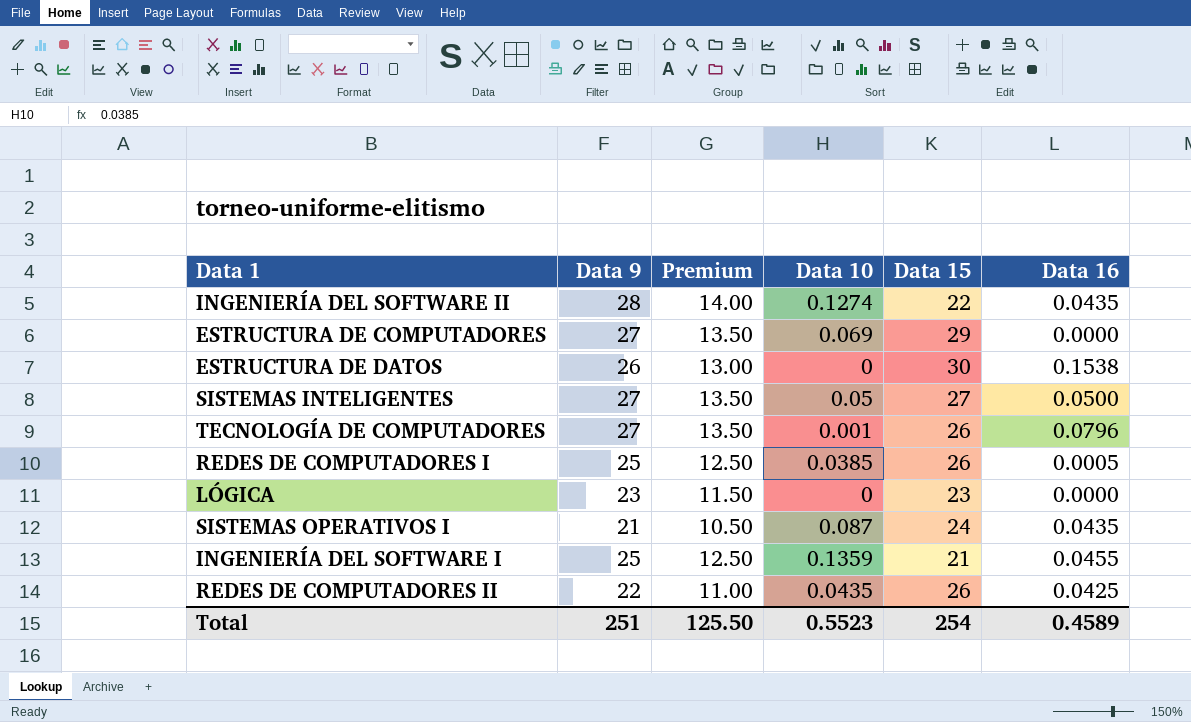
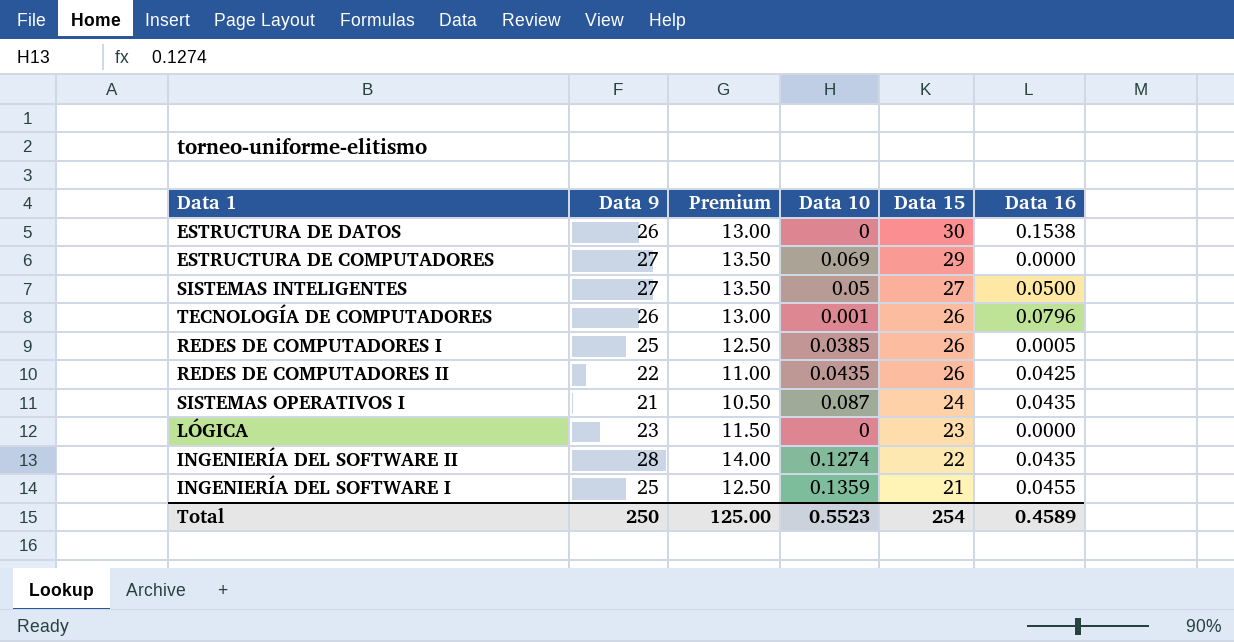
row order: none -> Data 15 descending
TECNOLOGÍA DE COMPUTADORES | Data 9: 27 -> 26
TECNOLOGÍA DE COMPUTADORES | Premium: 13.50 -> 13.00
Total | Data 9: 251 -> 250
Total | Premium: 125.50 -> 125.00

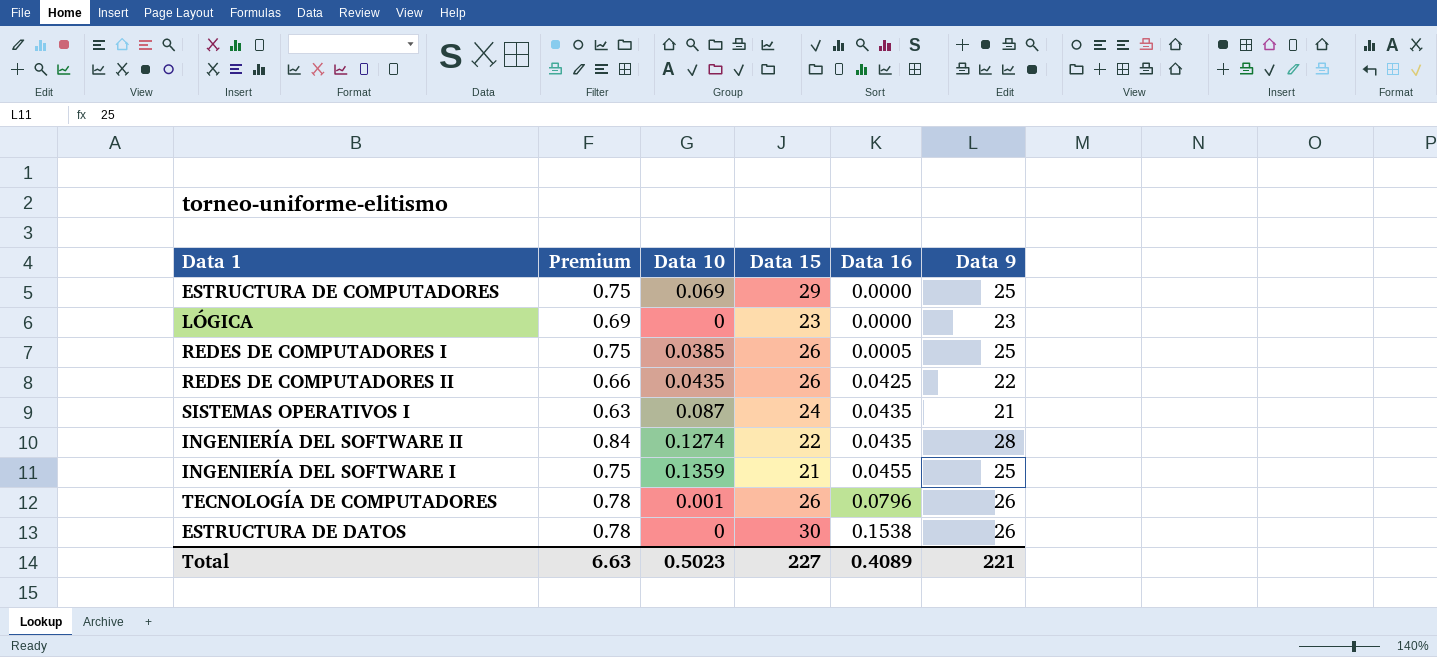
row order: Data 15 descending -> Data 16 ascending
column Premium | formula: [Data 9] * 0.5 -> [Data 9] * 0.03
column Data 9 | position: 2 -> 6
row SISTEMAS INTELIGENTES: 27 | 13.50 | 0.05 | 27 | 0.0500 -> none
ESTRUCTURA DE COMPUTADORES | Data 9: 27 -> 25
Total | Premium: 125.00 -> 6.63
Total | Data 10: 0.5523 -> 0.5023
Total | Data 15: 254 -> 227
Total | Data 16: 0.4589 -> 0.4089
Total | Data 9: 250 -> 221

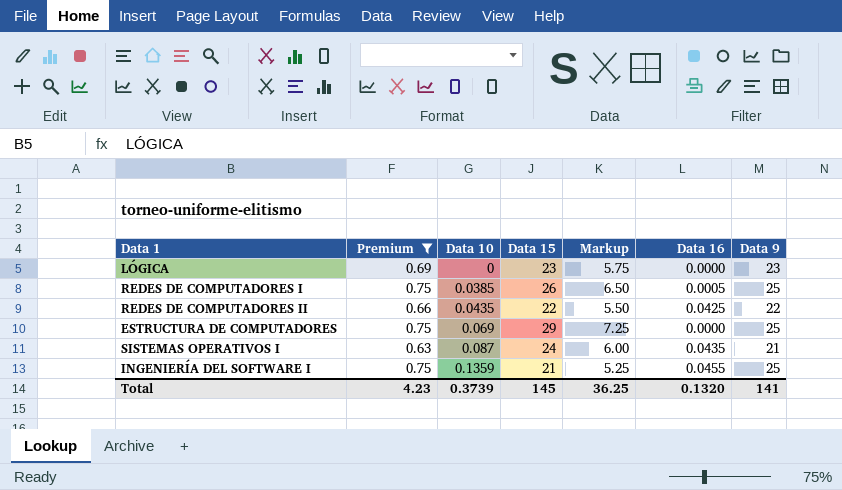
filter: none -> Premium <= 0.75
row order: Data 16 ascending -> Data 10 ascending
column Markup | formula: none -> [Data 15] * 0.25
REDES DE COMPUTADORES II | Data 15: 26 -> 22
Total | Premium: 6.63 -> 4.23
Total | Data 10: 0.5023 -> 0.3739
Total | Data 15: 227 -> 145
Total | Data 16: 0.4089 -> 0.1320
Total | Data 9: 221 -> 141

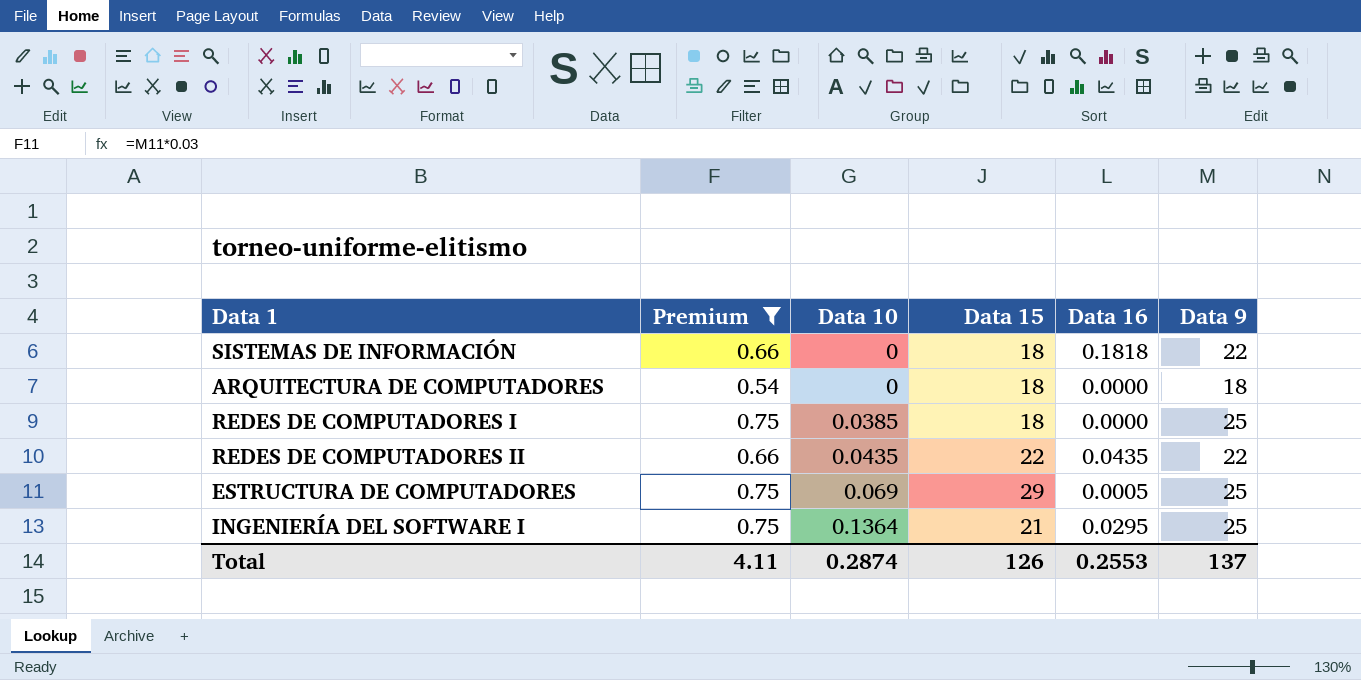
column Markup | formula: [Data 15] * 0.25 -> none
row LÓGICA: 0.69 | 0 | 23 | 5.75 | 0.0000 | 23 -> none
row SISTEMAS OPERATIVOS I: 0.63 | 0.087 | 24 | 6.00 | 0.0435 | 21 -> none
row SISTEMAS DE INFORMACIÓN: none -> 0.66 | 0 | 18 | 0.1818 | 22
row ARQUITECTURA DE COMPUTADORES: none -> 0.54 | 0 | 18 | 0.0000 | 18
REDES DE COMPUTADORES I | Data 15: 26 -> 18
REDES DE COMPUTADORES I | Data 16: 0.0005 -> 0.0000
REDES DE COMPUTADORES II | Data 16: 0.0425 -> 0.0435
ESTRUCTURA DE COMPUTADORES | Data 16: 0.0000 -> 0.0005
INGENIERÍA DEL SOFTWARE I | Data 10: 0.1359 -> 0.1364
INGENIERÍA DEL SOFTWARE I | Data 16: 0.0455 -> 0.0295
Total | Premium: 4.23 -> 4.11
Total | Data 10: 0.3739 -> 0.2874
Total | Data 15: 145 -> 126
Total | Data 16: 0.1320 -> 0.2553
Total | Data 9: 141 -> 137

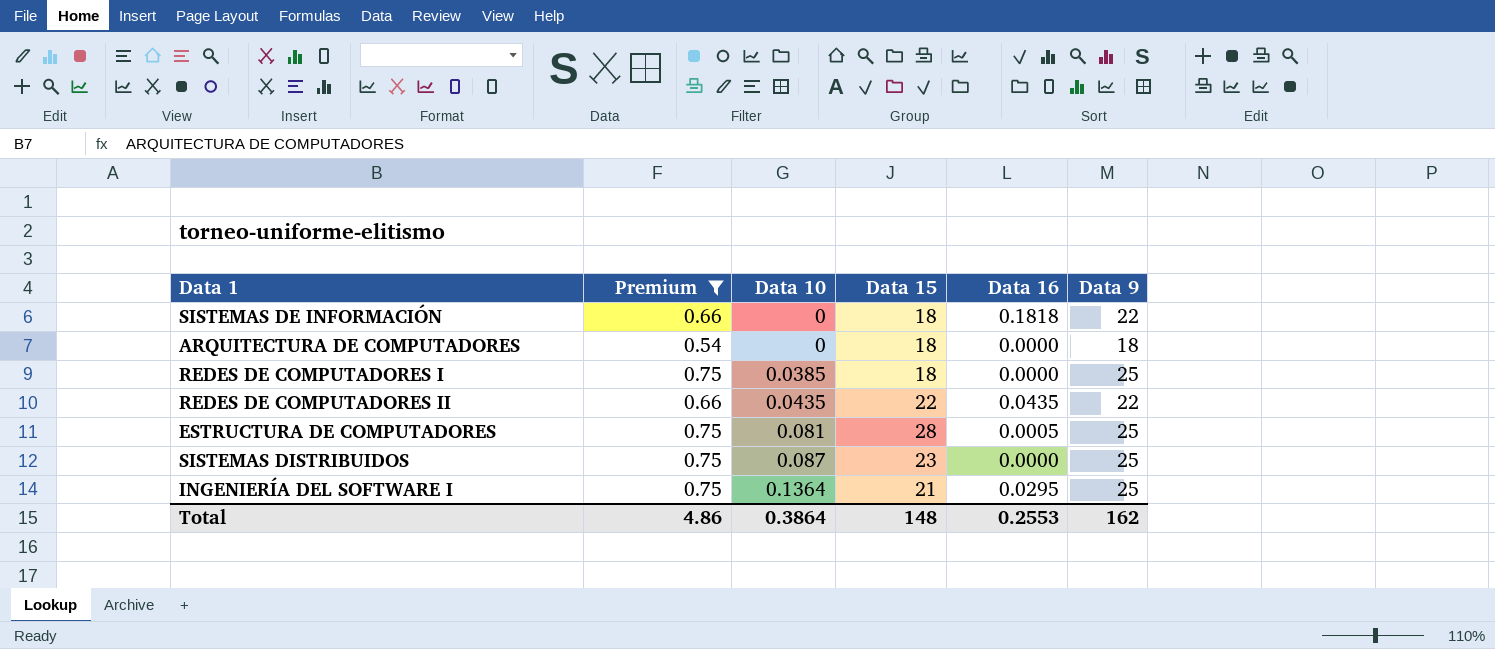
ESTRUCTURA DE COMPUTADORES | Data 10: 0.069 -> 0.081
ESTRUCTURA DE COMPUTADORES | Data 15: 29 -> 28
row SISTEMAS DISTRIBUIDOS: none -> 0.75 | 0.087 | 23 | 0.0000 | 25
Total | Premium: 4.11 -> 4.86
Total | Data 10: 0.2874 -> 0.3864
Total | Data 15: 126 -> 148
Total | Data 9: 137 -> 162

